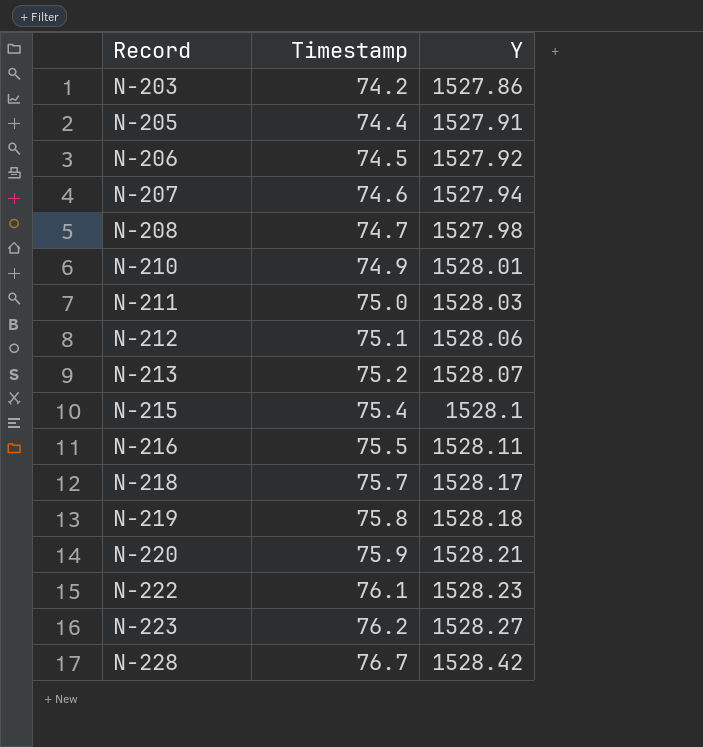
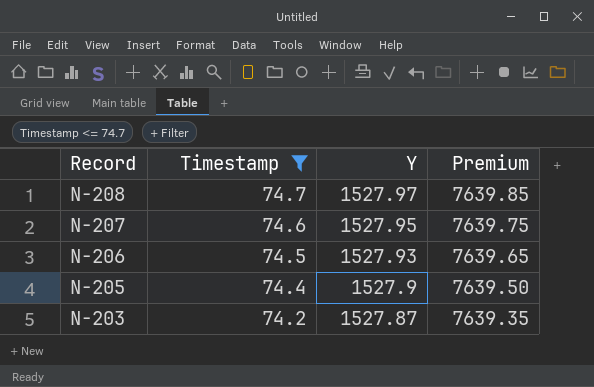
filter: none -> Timestamp <= 74.7
row order: Record ascending -> Record descending
column Premium | formula: none -> [Y] * 5
N-208 | Y: 1527.98 -> 1527.97
N-207 | Y: 1527.94 -> 1527.95
N-206 | Y: 1527.92 -> 1527.93
N-205 | Y: 1527.91 -> 1527.9
N-203 | Y: 1527.86 -> 1527.87

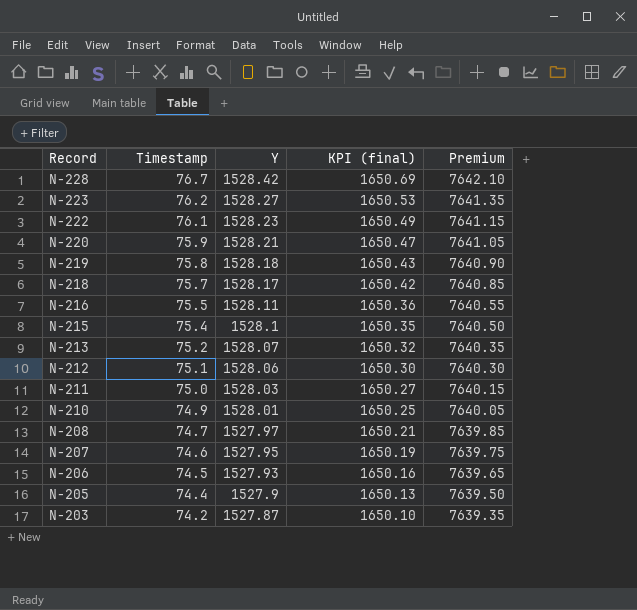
filter: Timestamp <= 74.7 -> none
column KPI (final) | formula: none -> [Y] * 1.08

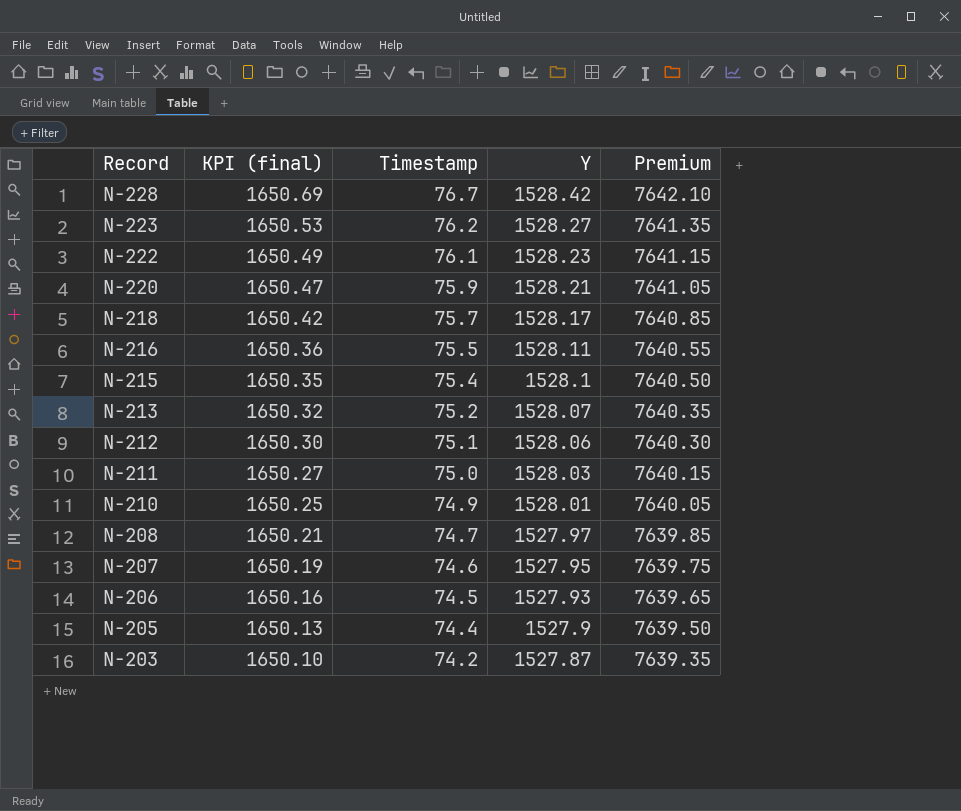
column KPI (final) | position: 4 -> 2
row N-219: 75.8 | 1528.18 | 1650.43 | 7640.90 -> none

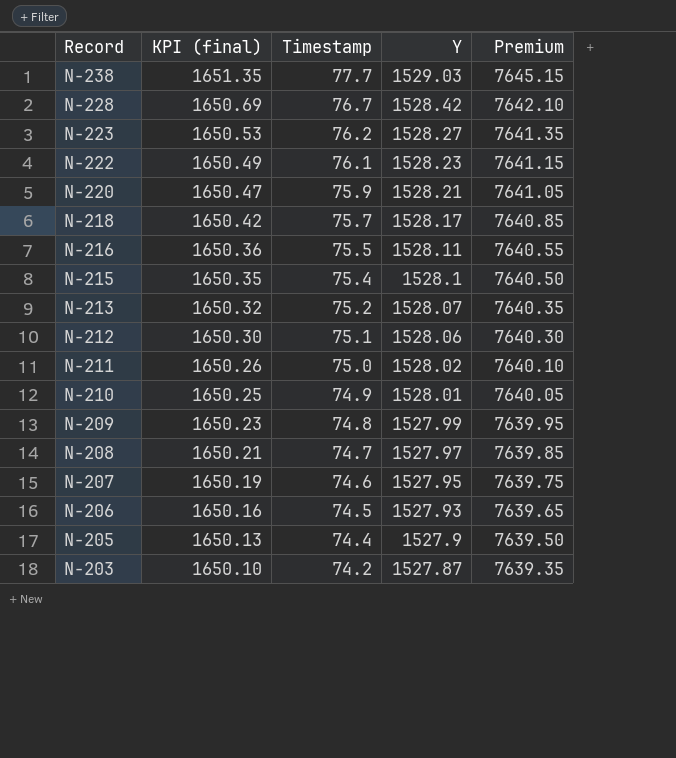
row N-238: none -> 1651.35 | 77.7 | 1529.03 | 7645.15
N-211 | KPI (final): 1650.27 -> 1650.26
N-211 | Y: 1528.03 -> 1528.02
N-211 | Premium: 7640.15 -> 7640.10
row N-209: none -> 1650.23 | 74.8 | 1527.99 | 7639.95

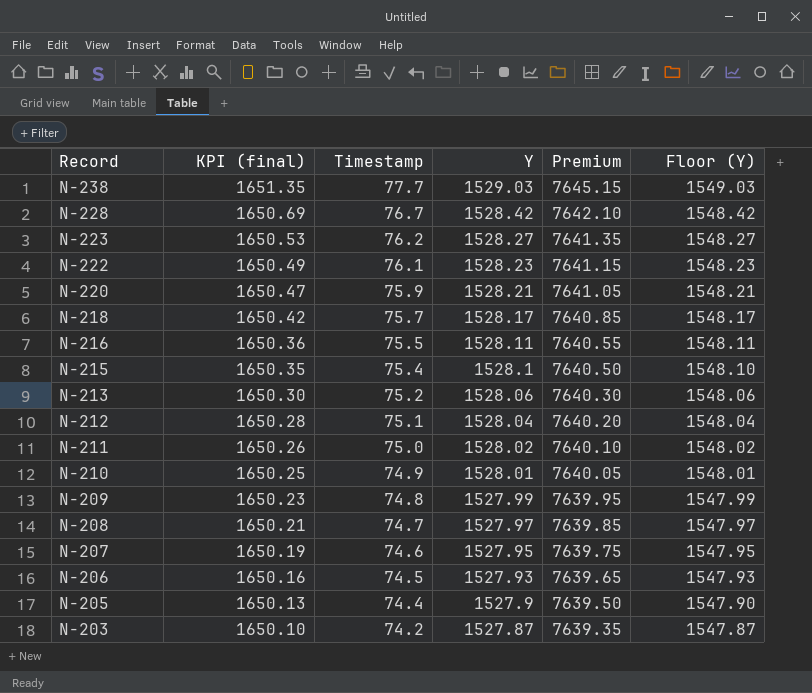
column Floor (Y) | formula: none -> [Y] + 20
N-213 | KPI (final): 1650.32 -> 1650.30
N-213 | Y: 1528.07 -> 1528.06
N-213 | Premium: 7640.35 -> 7640.30
N-212 | KPI (final): 1650.30 -> 1650.28
N-212 | Y: 1528.06 -> 1528.04
N-212 | Premium: 7640.30 -> 7640.20

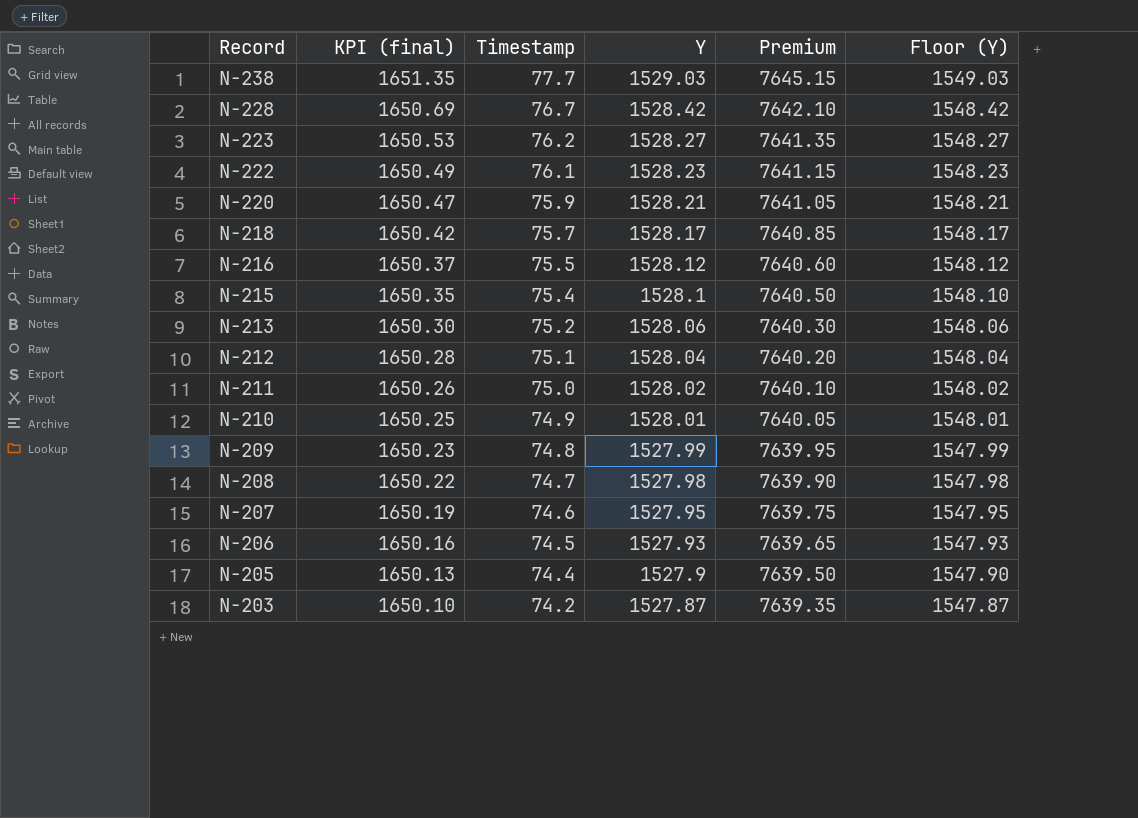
N-216 | KPI (final): 1650.36 -> 1650.37
N-216 | Y: 1528.11 -> 1528.12
N-216 | Premium: 7640.55 -> 7640.60
N-216 | Floor (Y): 1548.11 -> 1548.12
N-208 | KPI (final): 1650.21 -> 1650.22
N-208 | Y: 1527.97 -> 1527.98
N-208 | Premium: 7639.85 -> 7639.90
N-208 | Floor (Y): 1547.97 -> 1547.98

